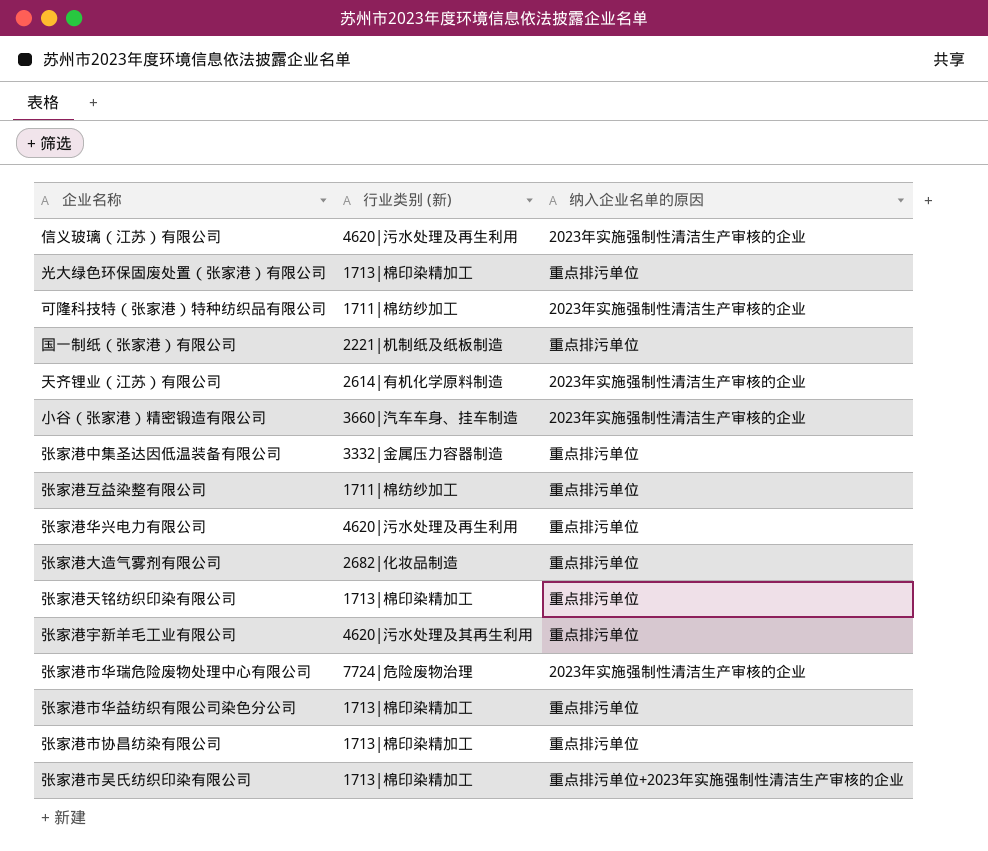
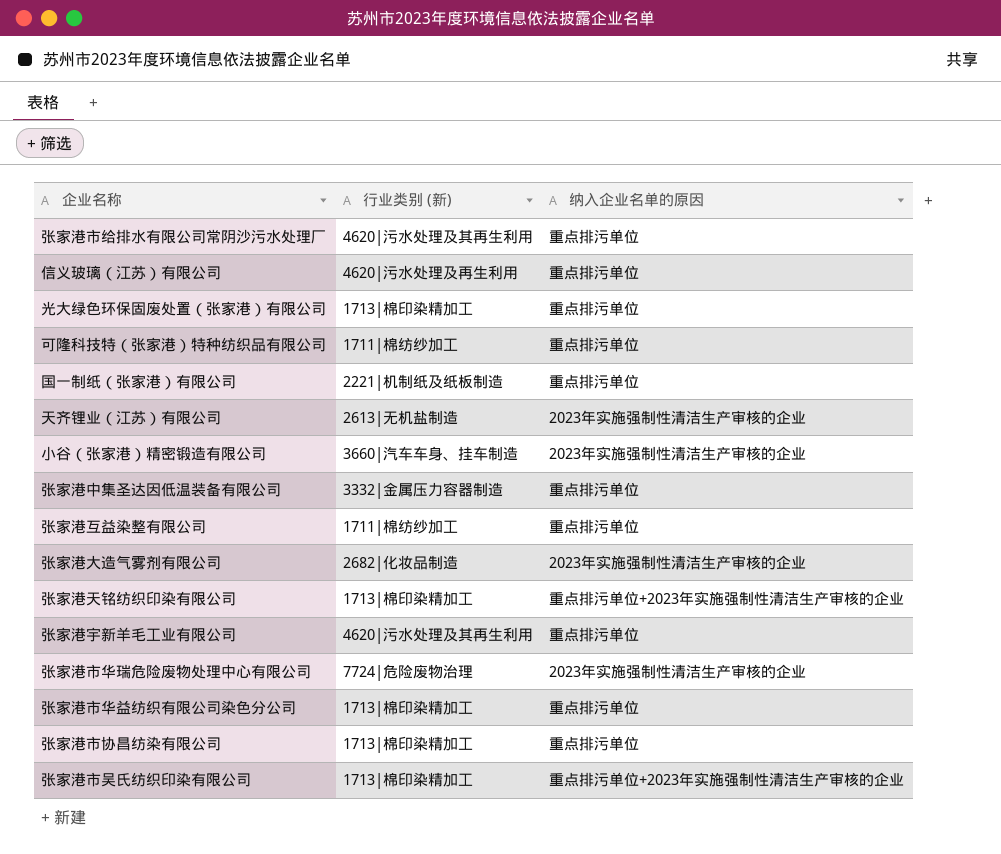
row 张家港华兴电力有限公司: 4620|污水处理及再生利用 | 重点排污单位 -> none
row 张家港市给排水有限公司常阴沙污水处理厂: none -> 4620|污水处理及其再生利用 | 重点排污单位
信义玻璃（江苏）有限公司 | 纳入企业名单的原因: 2023年实施强制性清洁生产审核的企业 -> 重点排污单位
可隆科技特（张家港）特种纺织品有限公司 | 纳入企业名单的原因: 2023年实施强制性清洁生产审核的企业 -> 重点排污单位
天齐锂业（江苏）有限公司 | 行业类别 (新): 2614|有机化学原料制造 -> 2613|无机盐制造
张家港大造气雾剂有限公司 | 纳入企业名单的原因: 重点排污单位 -> 2023年实施强制性清洁生产审核的企业
张家港天铭纺织印染有限公司 | 纳入企业名单的原因: 重点排污单位 -> 重点排污单位+2023年实施强制性清洁生产审核的企业

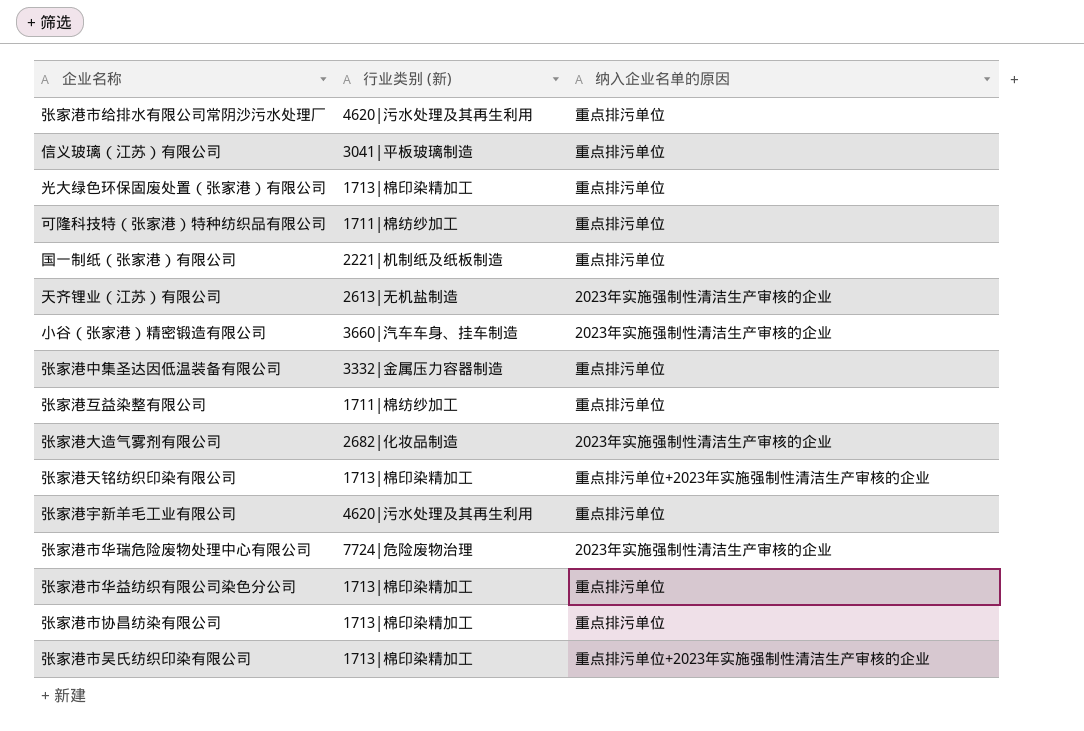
信义玻璃（江苏）有限公司 | 行业类别 (新): 4620|污水处理及再生利用 -> 3041|平板玻璃制造

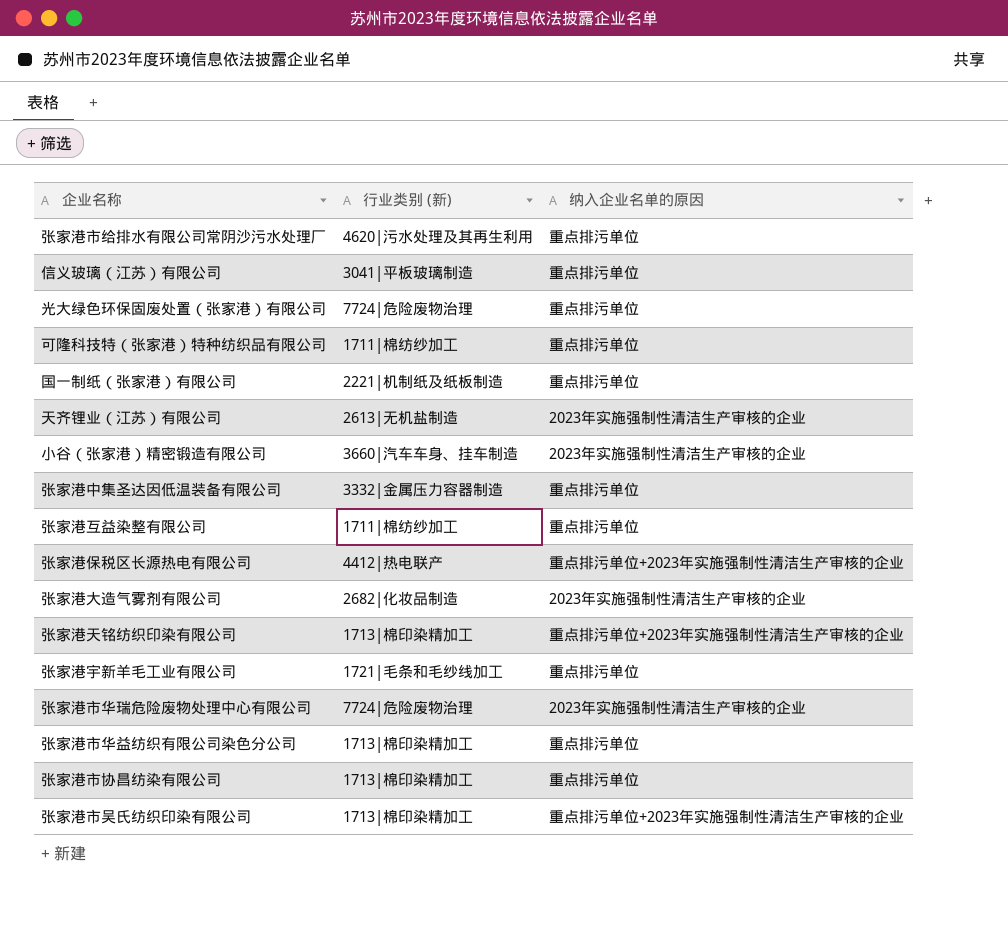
光大绿色环保固废处置（张家港）有限公司 | 行业类别 (新): 1713|棉印染精加工 -> 7724|危险废物治理
row 张家港保税区长源热电有限公司: none -> 4412|热电联产 | 重点排污单位+2023年实施强制性清洁生产审核的企业
张家港宇新羊毛工业有限公司 | 行业类别 (新): 4620|污水处理及其再生利用 -> 1721|毛条和毛纱线加工

